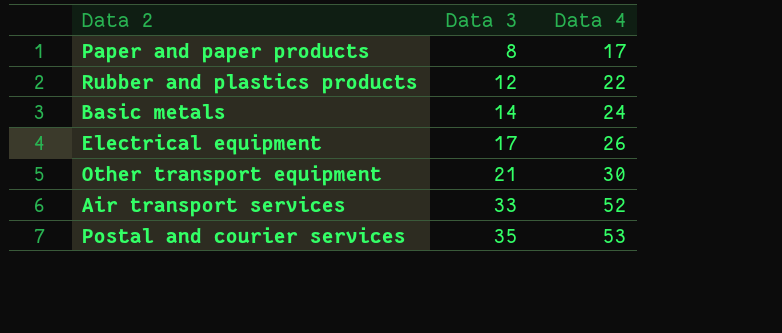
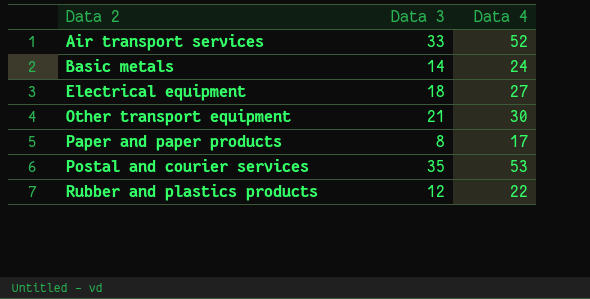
row order: Data 3 ascending -> Data 2 ascending
Electrical equipment | Data 3: 17 -> 18
Electrical equipment | Data 4: 26 -> 27

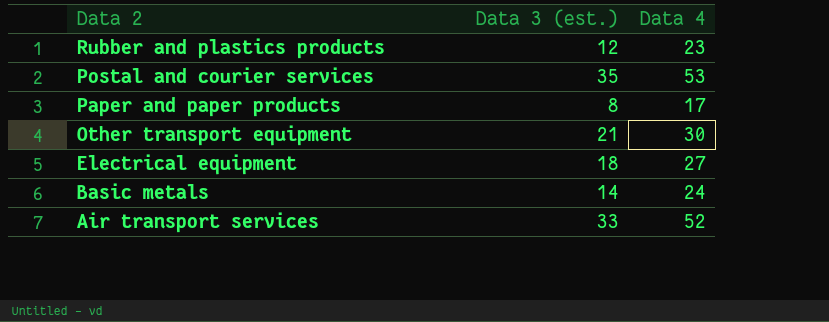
row order: Data 2 ascending -> Data 2 descending
column name: Data 3 -> Data 3 (est.)
Rubber and plastics products | Data 4: 22 -> 23

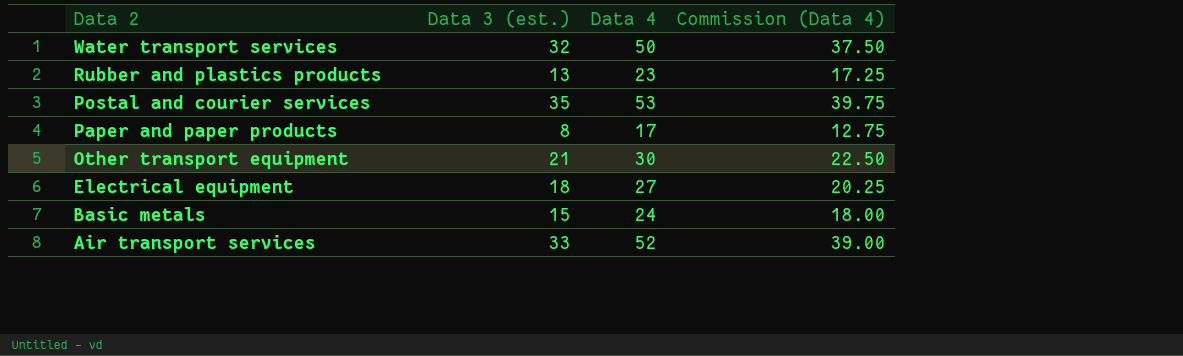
column Commission (Data 4) | formula: none -> [Data 4] * 0.75
row Water transport services: none -> 32 | 50 | 37.50
Rubber and plastics products | Data 3 (est.): 12 -> 13
Basic metals | Data 3 (est.): 14 -> 15

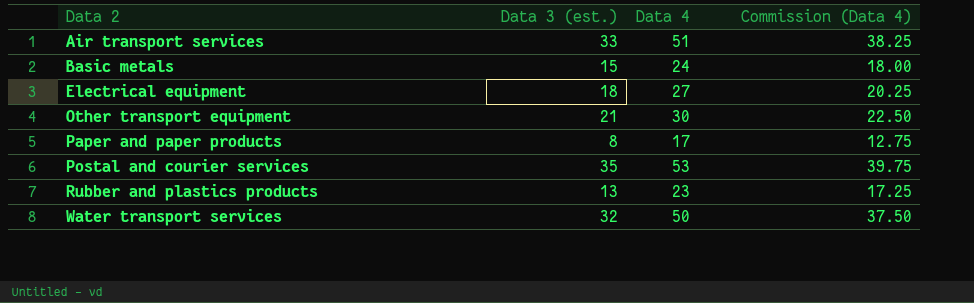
row order: Data 2 descending -> Data 2 ascending
Air transport services | Data 4: 52 -> 51
Air transport services | Commission (Data 4): 39.00 -> 38.25

